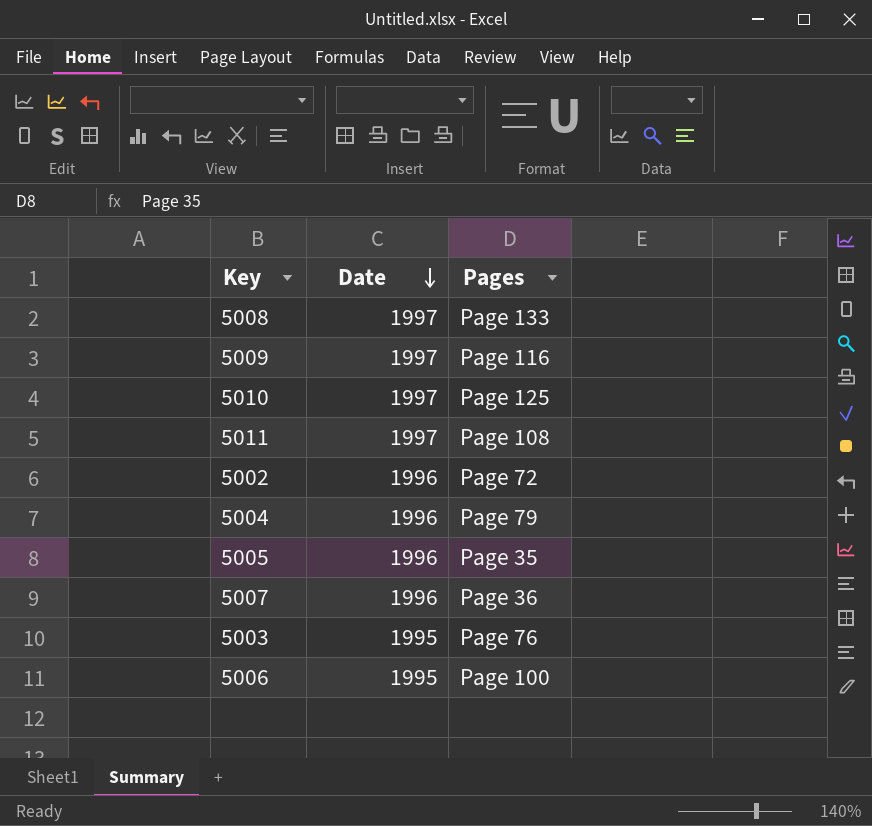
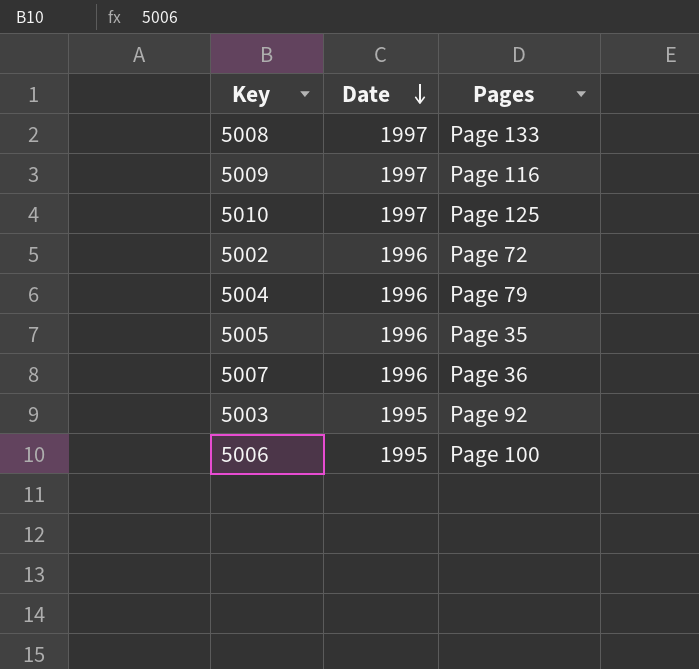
row 5011: 1997 | Page 108 -> none
5003 | Pages: Page 76 -> Page 92

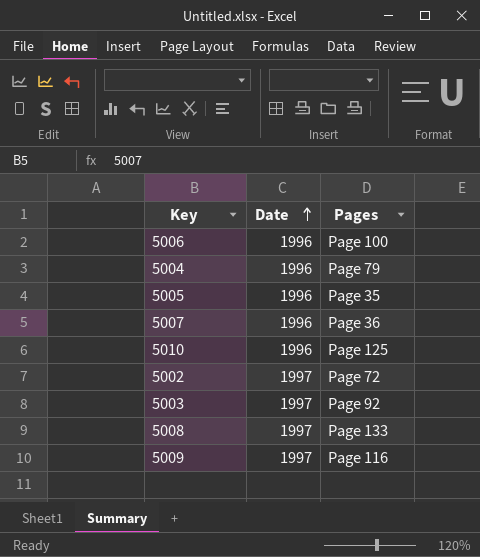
row order: Date descending -> Date ascending
5006 | Date: 1995 -> 1996
5010 | Date: 1997 -> 1996
5002 | Date: 1996 -> 1997
5003 | Date: 1995 -> 1997

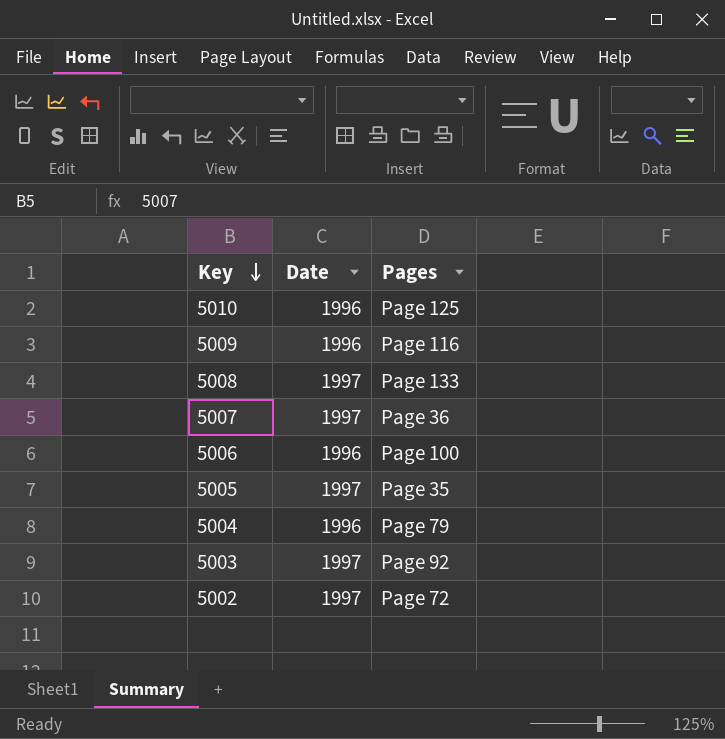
row order: Date ascending -> Key descending
5009 | Date: 1997 -> 1996
5007 | Date: 1996 -> 1997
5005 | Date: 1996 -> 1997

